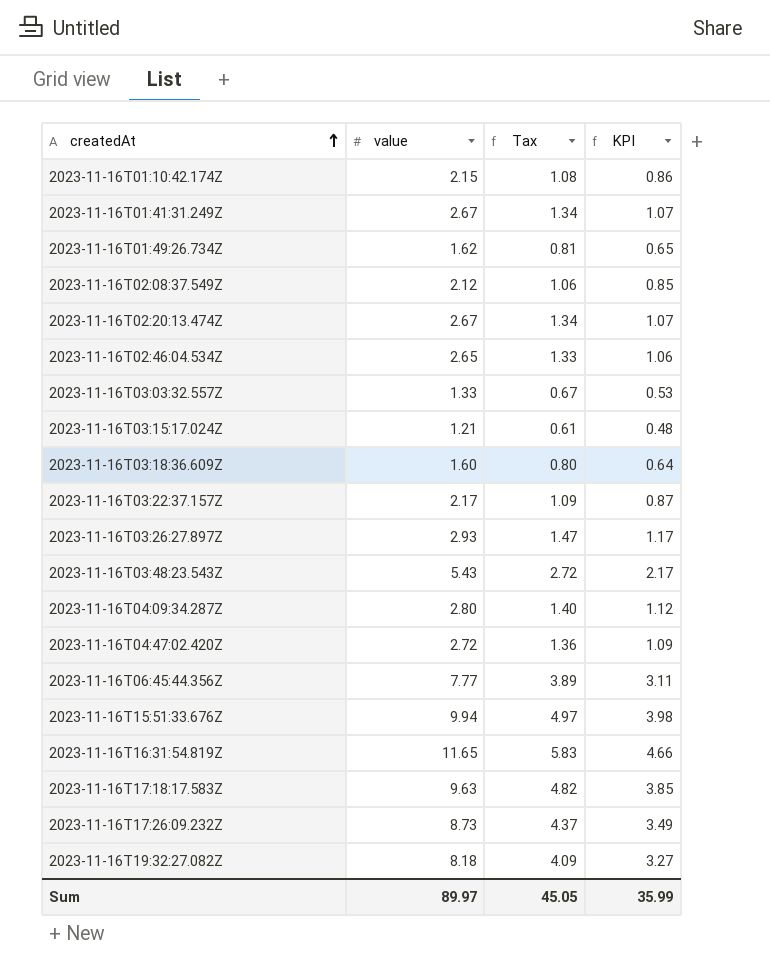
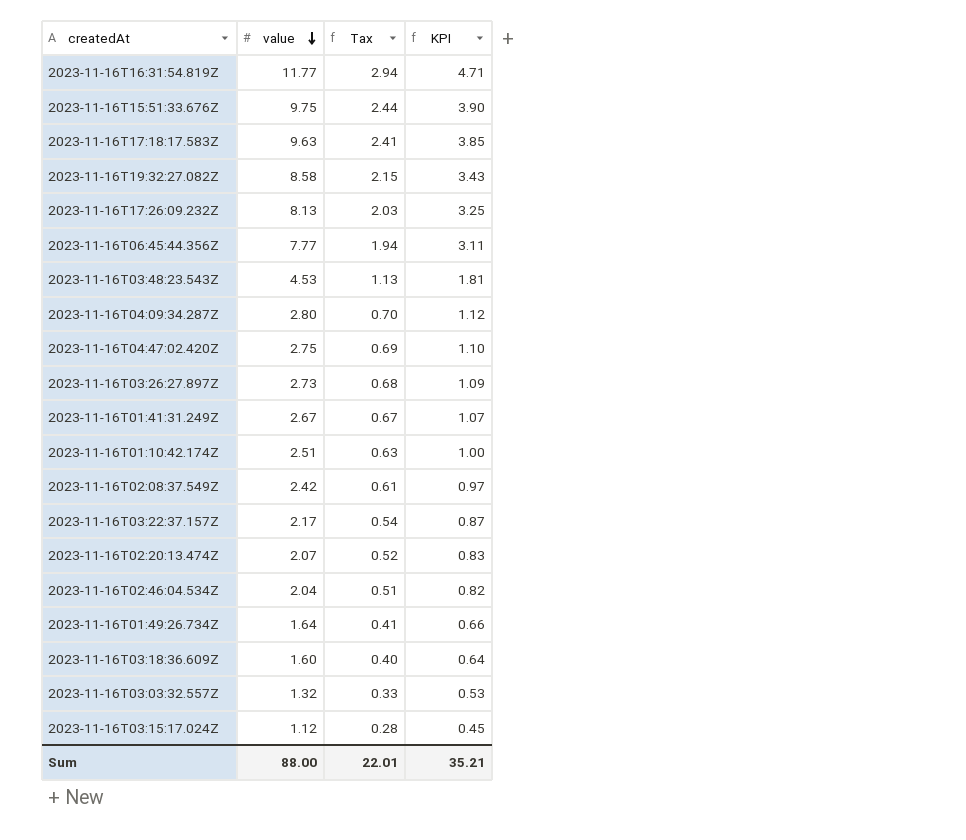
row order: createdAt ascending -> value descending
column Tax | formula: [value] * 0.5 -> [value] * 0.25
2023-11-16T16:31:54.819Z | value: 11.65 -> 11.77
2023-11-16T16:31:54.819Z | KPI: 4.66 -> 4.71
2023-11-16T15:51:33.676Z | value: 9.94 -> 9.75
2023-11-16T15:51:33.676Z | KPI: 3.98 -> 3.90
2023-11-16T19:32:27.082Z | value: 8.18 -> 8.58
2023-11-16T19:32:27.082Z | KPI: 3.27 -> 3.43
2023-11-16T17:26:09.232Z | value: 8.73 -> 8.13
2023-11-16T17:26:09.232Z | KPI: 3.49 -> 3.25
2023-11-16T03:48:23.543Z | value: 5.43 -> 4.53
2023-11-16T03:48:23.543Z | KPI: 2.17 -> 1.81
2023-11-16T04:47:02.420Z | value: 2.72 -> 2.75
2023-11-16T04:47:02.420Z | KPI: 1.09 -> 1.10
2023-11-16T03:26:27.897Z | value: 2.93 -> 2.73
2023-11-16T03:26:27.897Z | KPI: 1.17 -> 1.09
2023-11-16T01:10:42.174Z | value: 2.15 -> 2.51
2023-11-16T01:10:42.174Z | KPI: 0.86 -> 1.00
2023-11-16T02:08:37.549Z | value: 2.12 -> 2.42
2023-11-16T02:08:37.549Z | KPI: 0.85 -> 0.97
2023-11-16T02:20:13.474Z | value: 2.67 -> 2.07
2023-11-16T02:20:13.474Z | KPI: 1.07 -> 0.83
2023-11-16T02:46:04.534Z | value: 2.65 -> 2.04
2023-11-16T02:46:04.534Z | KPI: 1.06 -> 0.82
2023-11-16T01:49:26.734Z | value: 1.62 -> 1.64
2023-11-16T01:49:26.734Z | KPI: 0.65 -> 0.66
2023-11-16T03:03:32.557Z | value: 1.33 -> 1.32
2023-11-16T03:15:17.024Z | value: 1.21 -> 1.12
2023-11-16T03:15:17.024Z | KPI: 0.48 -> 0.45
Sum | value: 89.97 -> 88.00
Sum | Tax: 45.05 -> 22.01
Sum | KPI: 35.99 -> 35.21

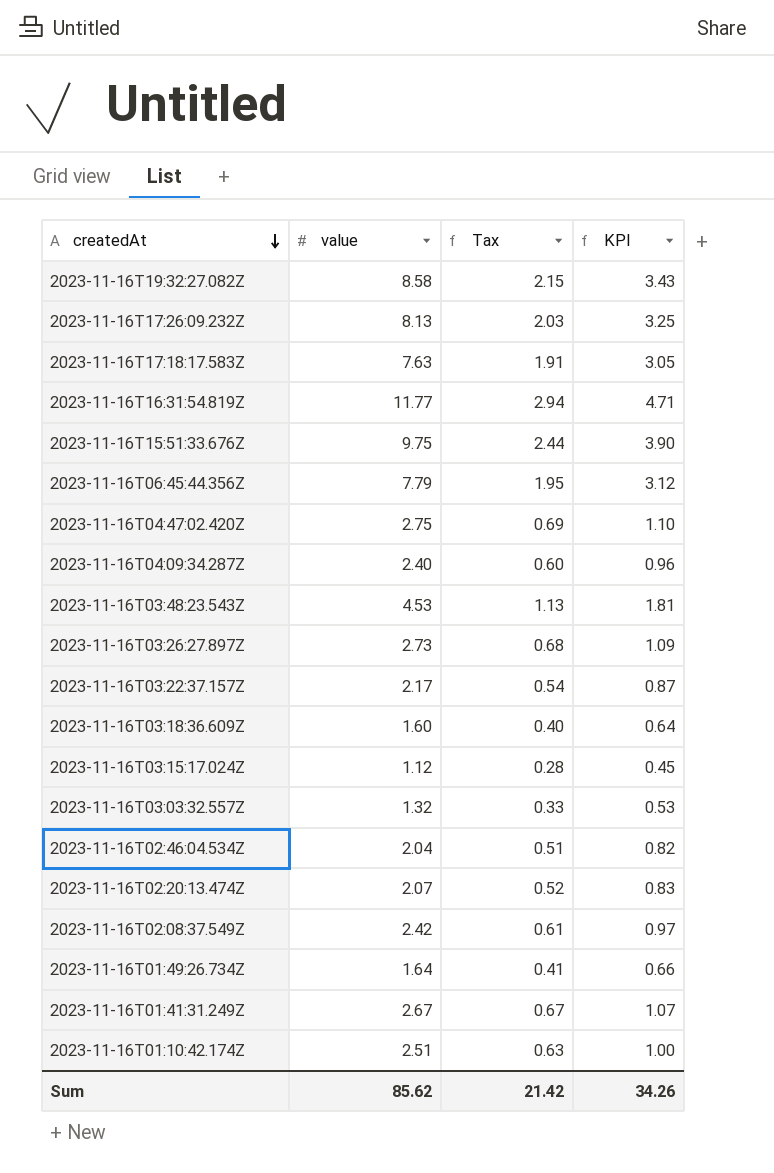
row order: value descending -> createdAt descending
2023-11-16T17:18:17.583Z | value: 9.63 -> 7.63
2023-11-16T17:18:17.583Z | Tax: 2.41 -> 1.91
2023-11-16T17:18:17.583Z | KPI: 3.85 -> 3.05
2023-11-16T06:45:44.356Z | value: 7.77 -> 7.79
2023-11-16T06:45:44.356Z | Tax: 1.94 -> 1.95
2023-11-16T06:45:44.356Z | KPI: 3.11 -> 3.12
2023-11-16T04:09:34.287Z | value: 2.80 -> 2.40
2023-11-16T04:09:34.287Z | Tax: 0.70 -> 0.60
2023-11-16T04:09:34.287Z | KPI: 1.12 -> 0.96
Sum | value: 88.00 -> 85.62
Sum | Tax: 22.01 -> 21.42
Sum | KPI: 35.21 -> 34.26

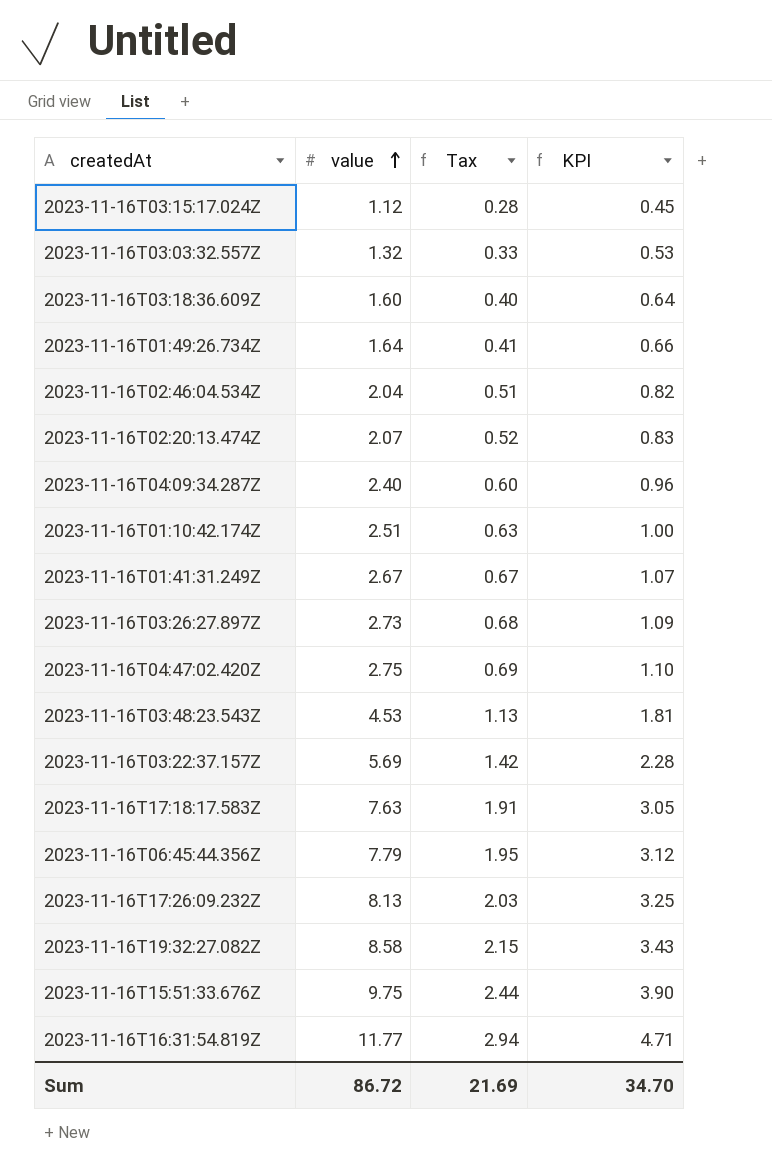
row order: createdAt descending -> value ascending
row 2023-11-16T02:08:37.549Z: 2.42 | 0.61 | 0.97 -> none
2023-11-16T03:22:37.157Z | value: 2.17 -> 5.69
2023-11-16T03:22:37.157Z | Tax: 0.54 -> 1.42
2023-11-16T03:22:37.157Z | KPI: 0.87 -> 2.28
Sum | value: 85.62 -> 86.72
Sum | Tax: 21.42 -> 21.69
Sum | KPI: 34.26 -> 34.70

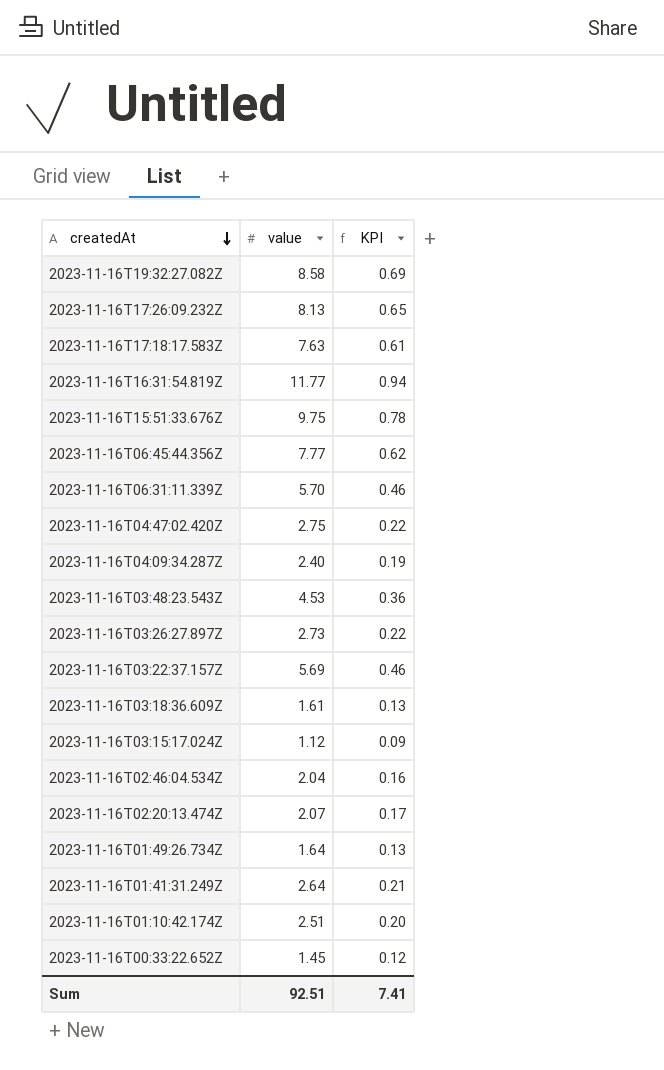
row order: value ascending -> createdAt descending
column Tax | formula: [value] * 0.25 -> none
column KPI | formula: [value] * 0.4 -> [value] * 0.08
row 2023-11-16T03:03:32.557Z: 1.32 | 0.33 | 0.53 -> none
2023-11-16T06:45:44.356Z | value: 7.79 -> 7.77
row 2023-11-16T06:31:11.339Z: none -> 5.70 | 0.46
2023-11-16T03:18:36.609Z | value: 1.60 -> 1.61
2023-11-16T01:41:31.249Z | value: 2.67 -> 2.64
row 2023-11-16T00:33:22.652Z: none -> 1.45 | 0.12
Sum | value: 86.72 -> 92.51
Sum | KPI: 34.70 -> 7.41

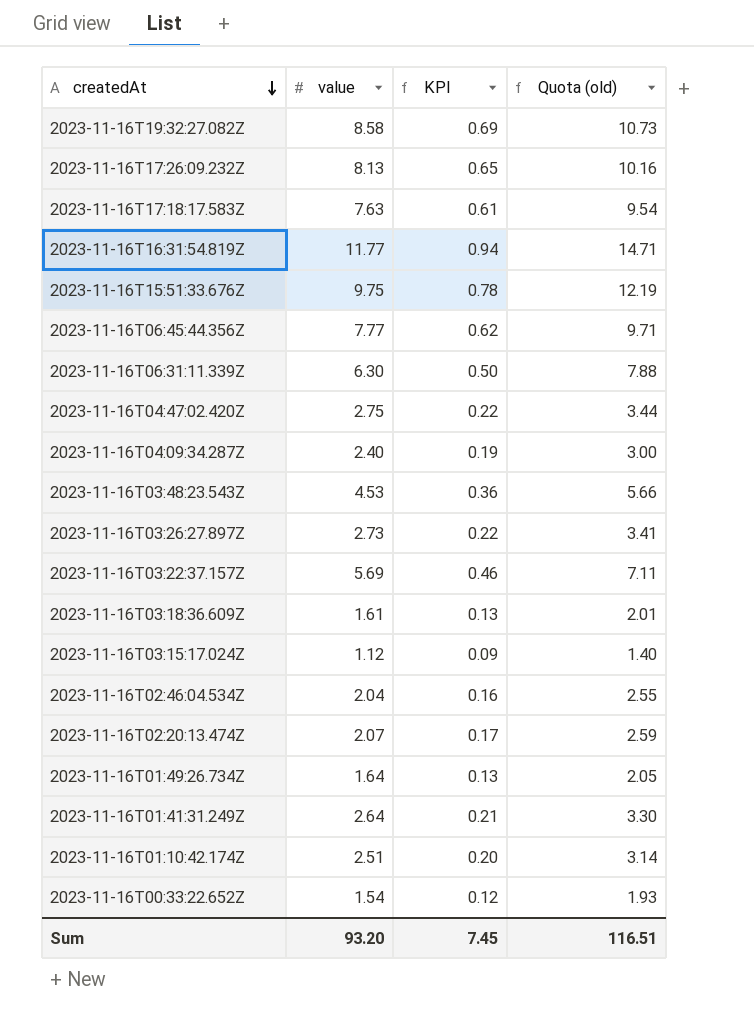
column Quota (old) | formula: none -> [value] * 1.25
2023-11-16T06:31:11.339Z | value: 5.70 -> 6.30
2023-11-16T06:31:11.339Z | KPI: 0.46 -> 0.50
2023-11-16T00:33:22.652Z | value: 1.45 -> 1.54
Sum | value: 92.51 -> 93.20
Sum | KPI: 7.41 -> 7.45

